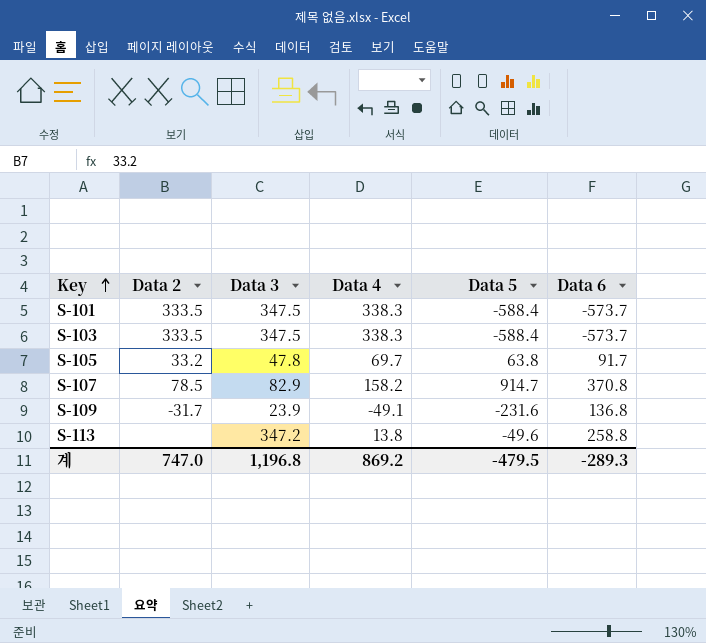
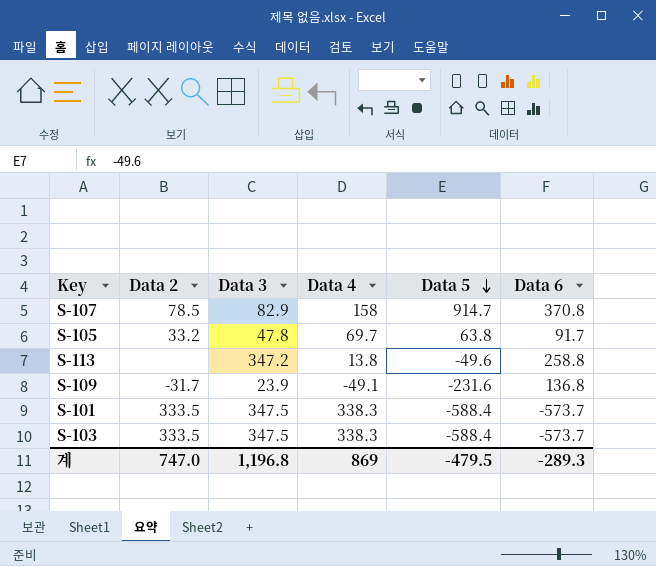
row order: Key ascending -> Data 5 descending
S-107 | Data 4: 158.2 -> 158
계 | Data 4: 869.2 -> 869

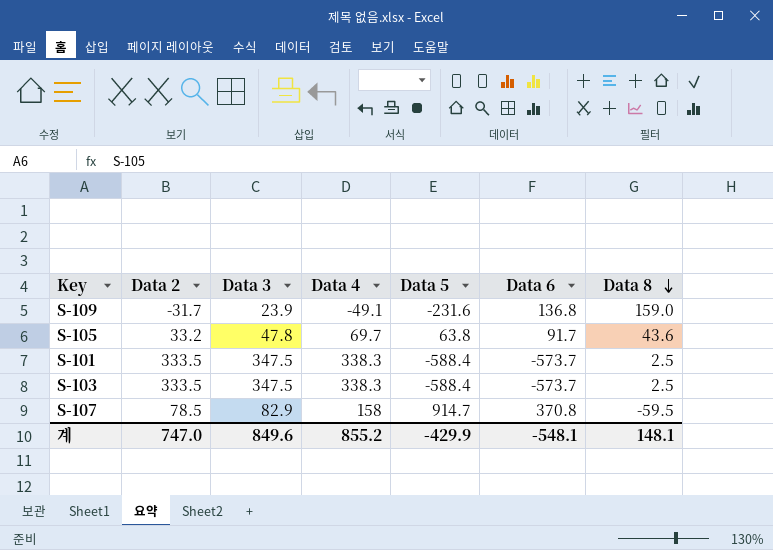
row order: Data 5 descending -> Data 8 descending
column Data 8 | position: none -> 7
row S-113: none | 347.2 | 13.8 | -49.6 | 258.8 -> none
계 | Data 3: 1,196.8 -> 849.6
계 | Data 4: 869 -> 855.2
계 | Data 5: -479.5 -> -429.9
계 | Data 6: -289.3 -> -548.1

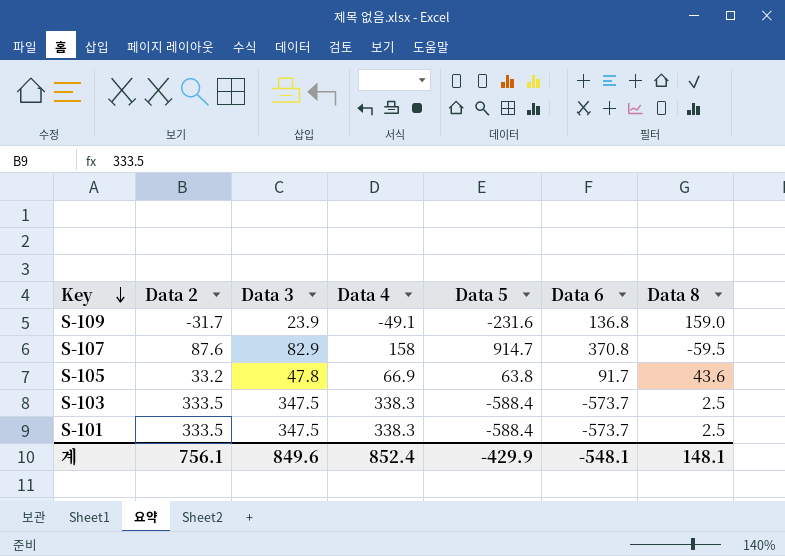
row order: Data 8 descending -> Key descending
S-107 | Data 2: 78.5 -> 87.6
S-105 | Data 4: 69.7 -> 66.9
계 | Data 2: 747.0 -> 756.1
계 | Data 4: 855.2 -> 852.4

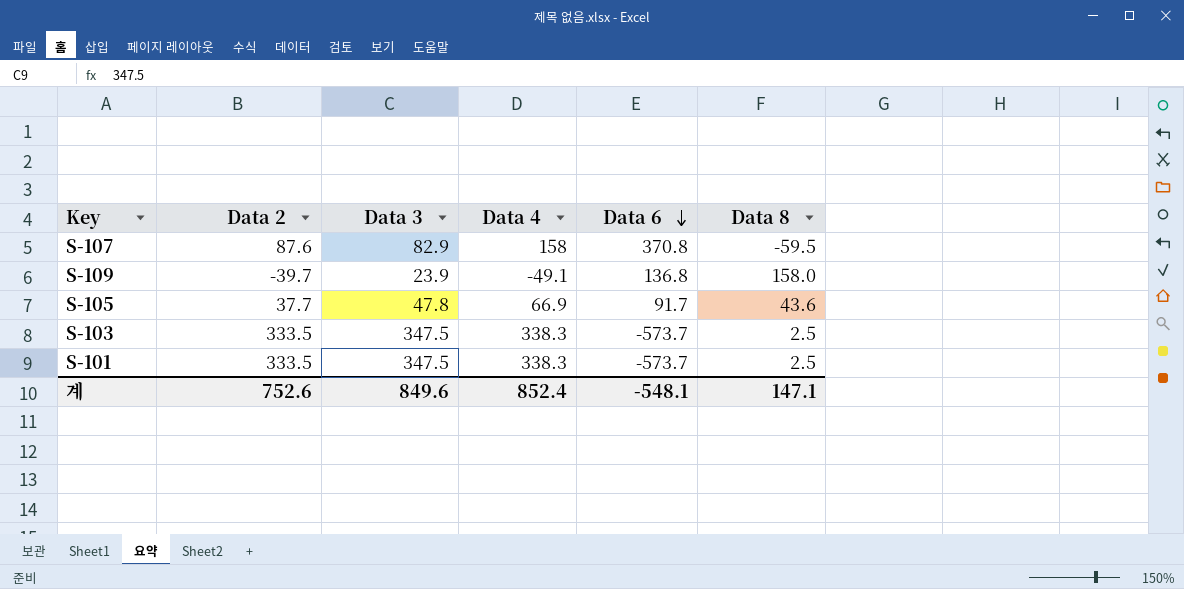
row order: Key descending -> Data 6 descending
column Data 5 | position: 5 -> none
S-109 | Data 2: -31.7 -> -39.7
S-109 | Data 8: 159.0 -> 158.0
S-105 | Data 2: 33.2 -> 37.7
계 | Data 2: 756.1 -> 752.6
계 | Data 8: 148.1 -> 147.1

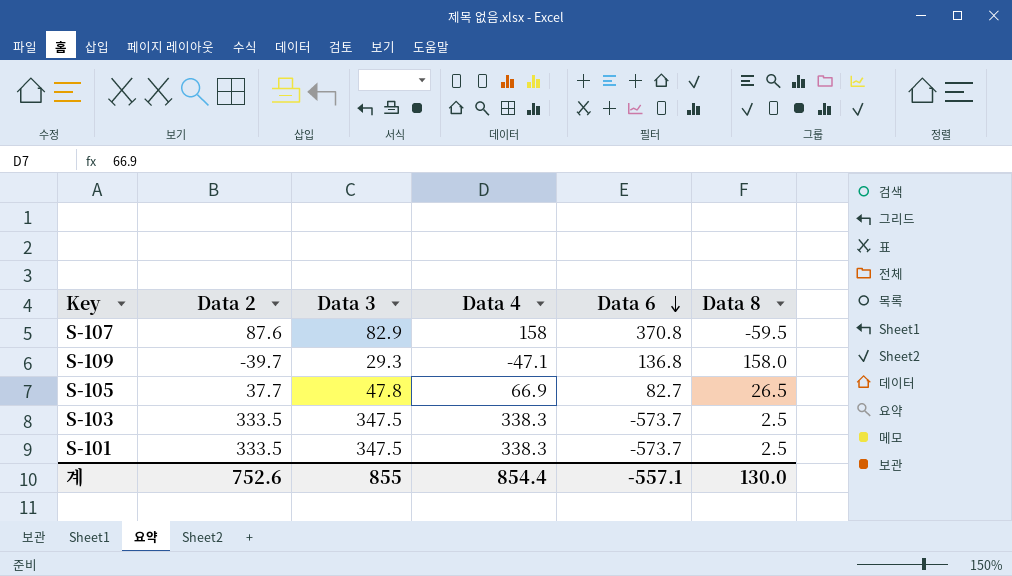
S-109 | Data 3: 23.9 -> 29.3
S-109 | Data 4: -49.1 -> -47.1
S-105 | Data 6: 91.7 -> 82.7
S-105 | Data 8: 43.6 -> 26.5
계 | Data 3: 849.6 -> 855
계 | Data 4: 852.4 -> 854.4
계 | Data 6: -548.1 -> -557.1
계 | Data 8: 147.1 -> 130.0

